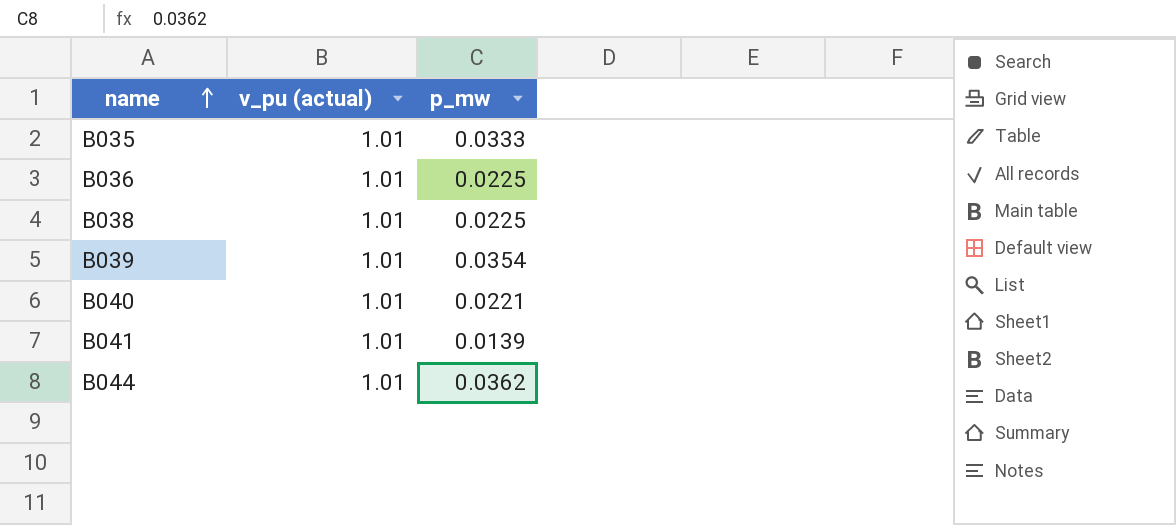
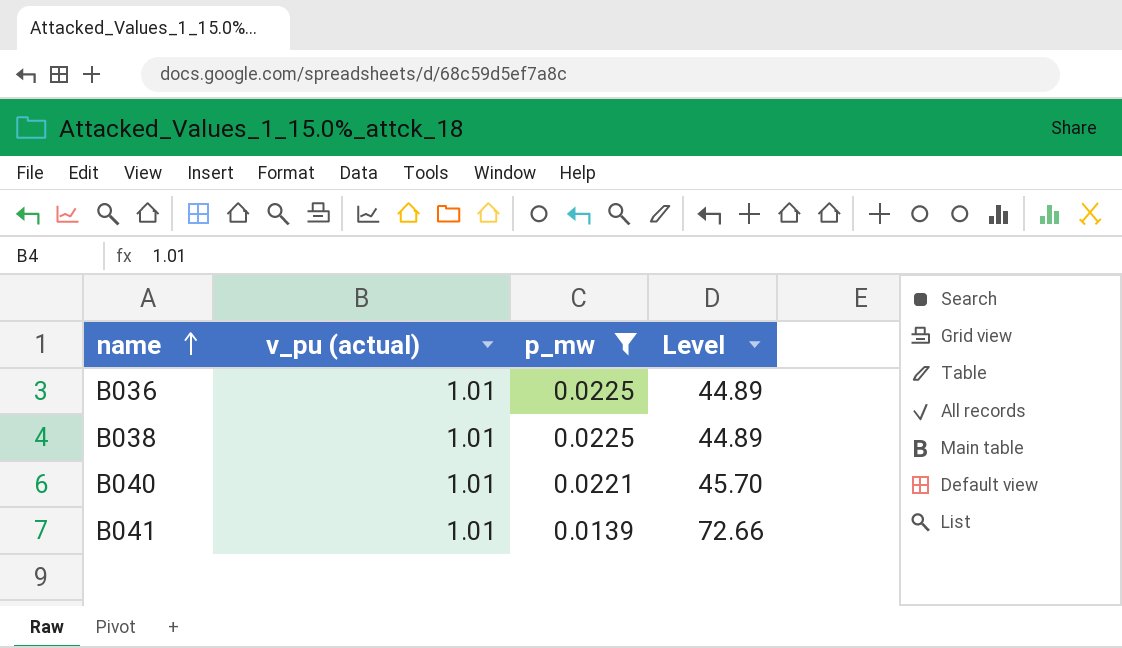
filter: none -> p_mw <= 0.0225
column Level | formula: none -> [v_pu (actual)] / [p_mw]

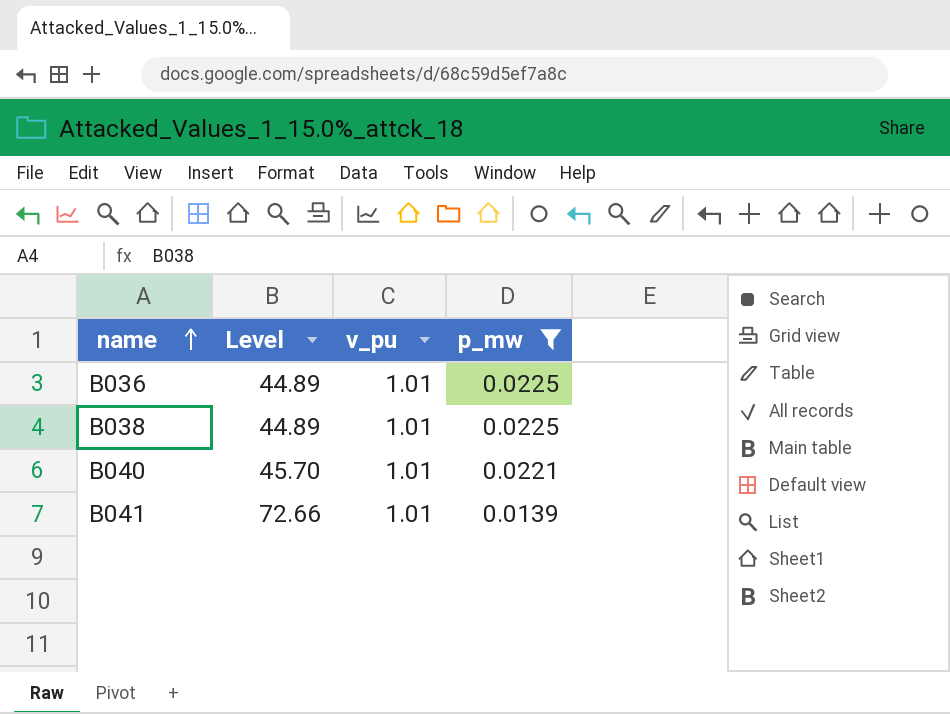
column Level | position: 4 -> 2
column name: v_pu (actual) -> v_pu

